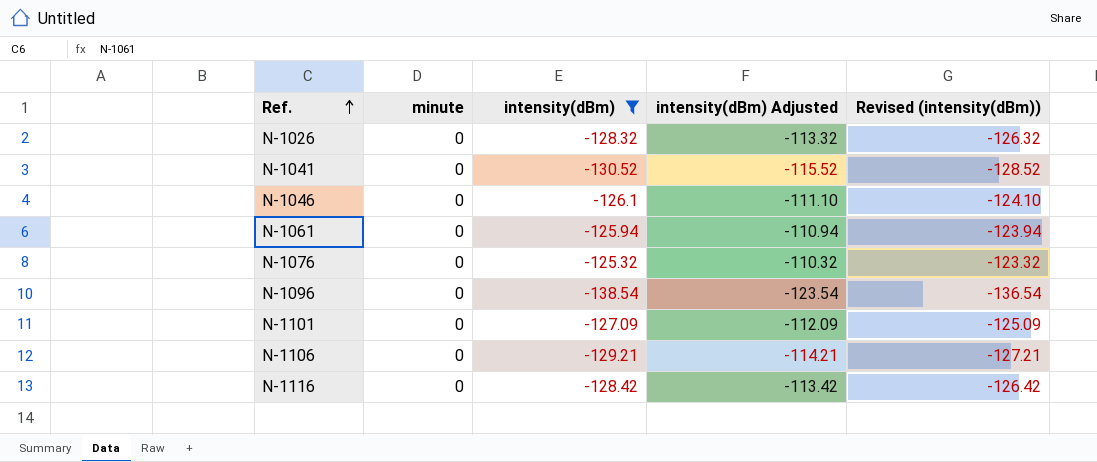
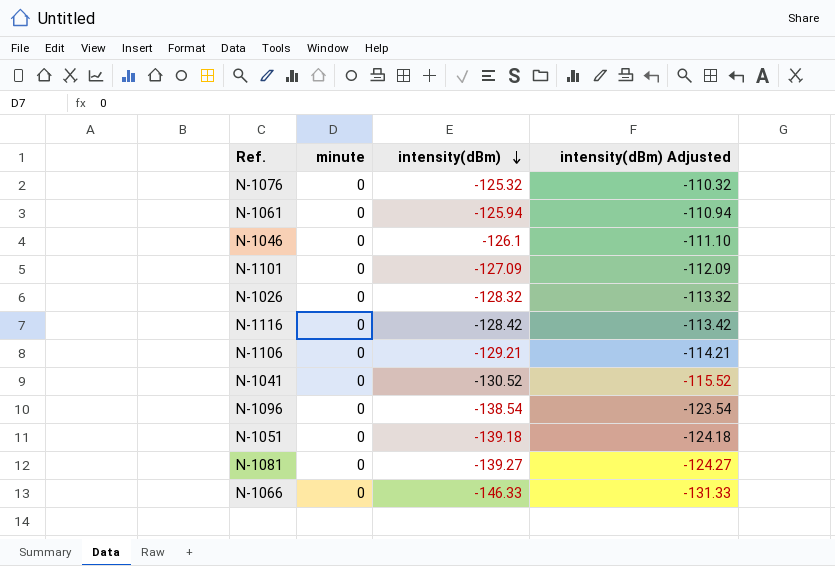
filter: intensity(dBm) >= -138.54 -> none
row order: Ref. ascending -> intensity(dBm) descending
column Revised (intensity(dBm)) | formula: [intensity(dBm)] + 2 -> none

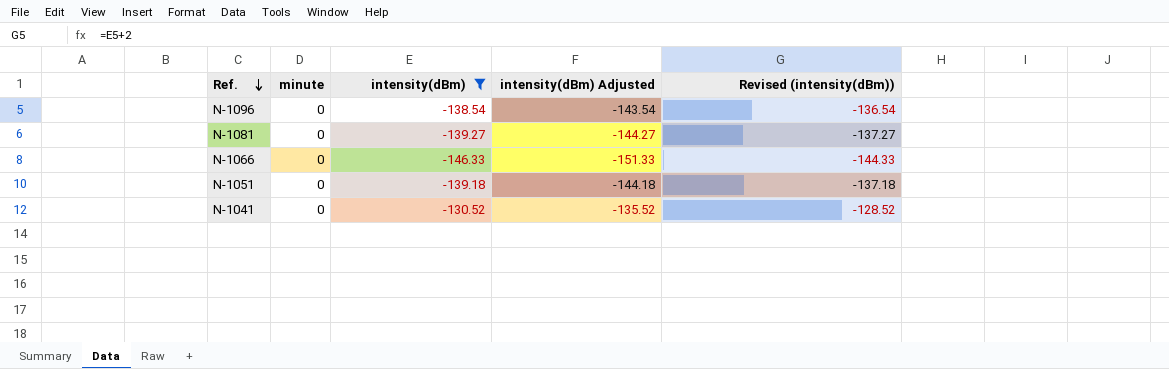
filter: none -> intensity(dBm) <= -130.52
row order: intensity(dBm) descending -> Ref. descending
column intensity(dBm) Adjusted | formula: [intensity(dBm)] + 15 -> [intensity(dBm)] - 5
column Revised (intensity(dBm)) | formula: none -> [intensity(dBm)] + 2

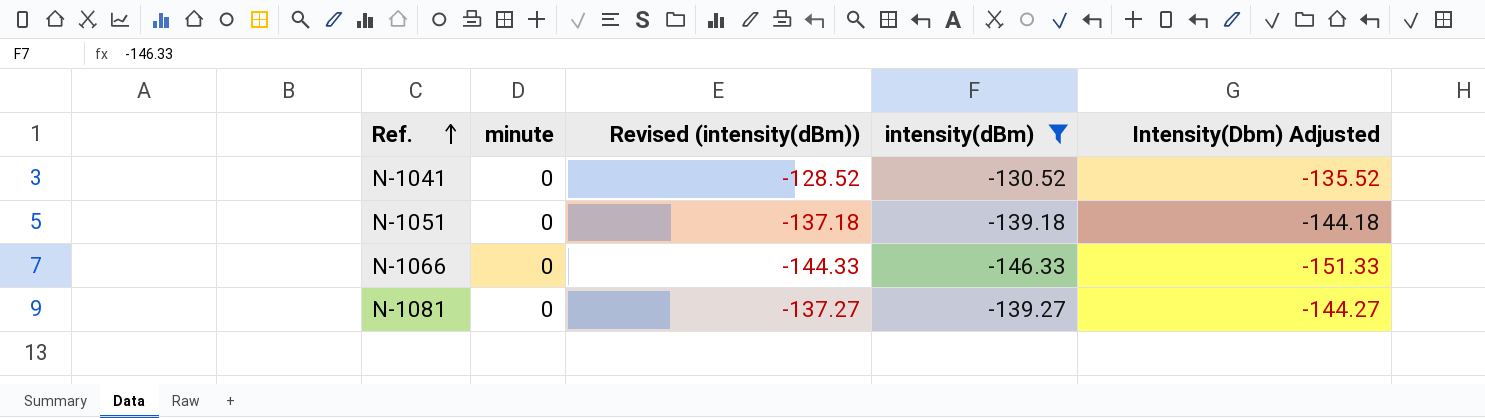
row order: Ref. descending -> Ref. ascending
column Revised (intensity(dBm)) | position: 5 -> 3
column name: intensity(dBm) Adjusted -> Intensity(Dbm) Adjusted
row N-1096: 0 | -138.54 | -143.54 | -136.54 -> none

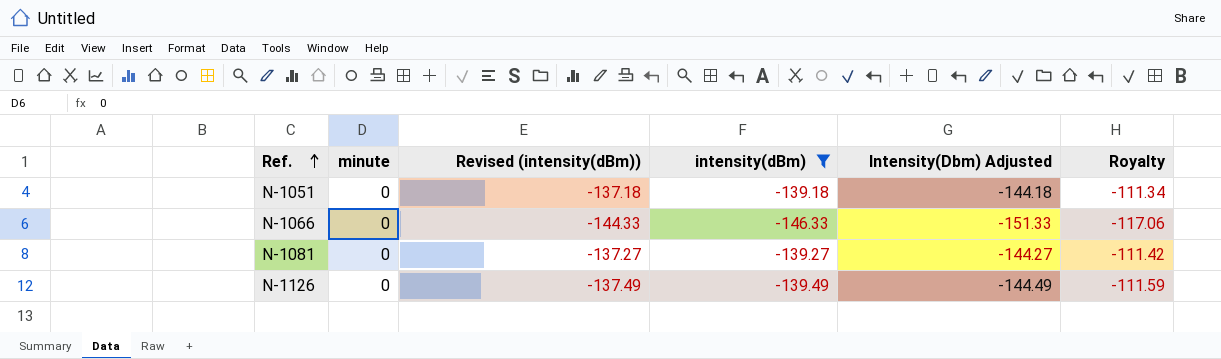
column Royalty | formula: none -> [intensity(dBm)] * 0.8
row N-1041: 0 | -128.52 | -130.52 | -135.52 -> none
row N-1126: none -> 0 | -137.49 | -139.49 | -144.49 | -111.59

